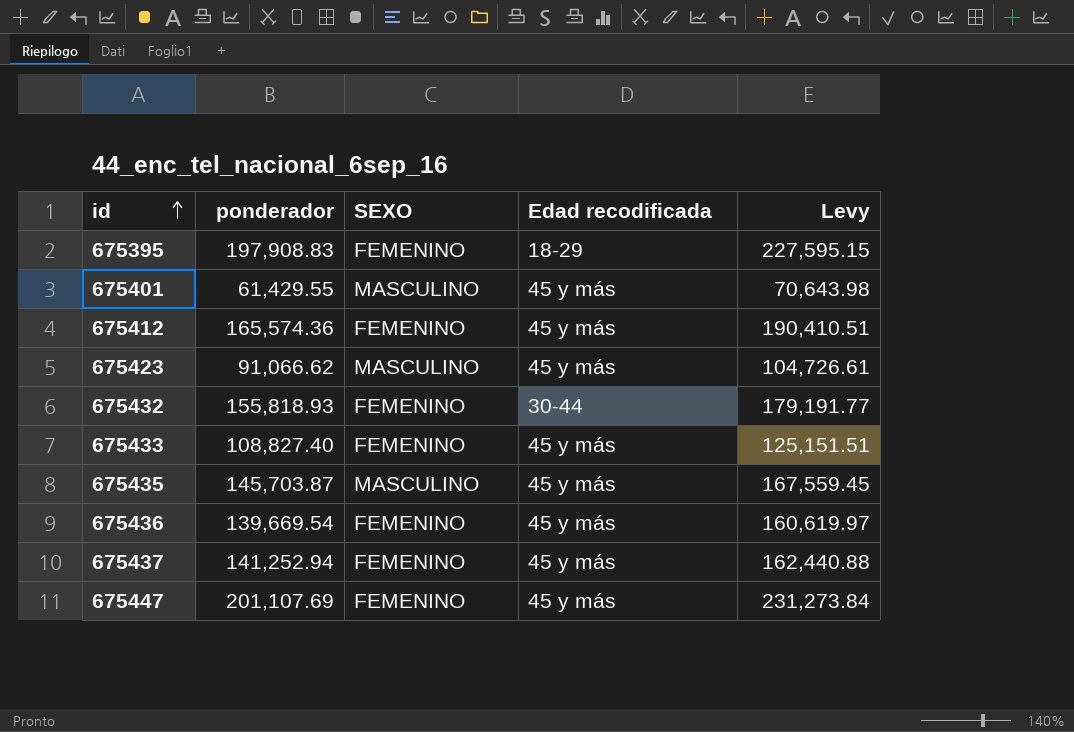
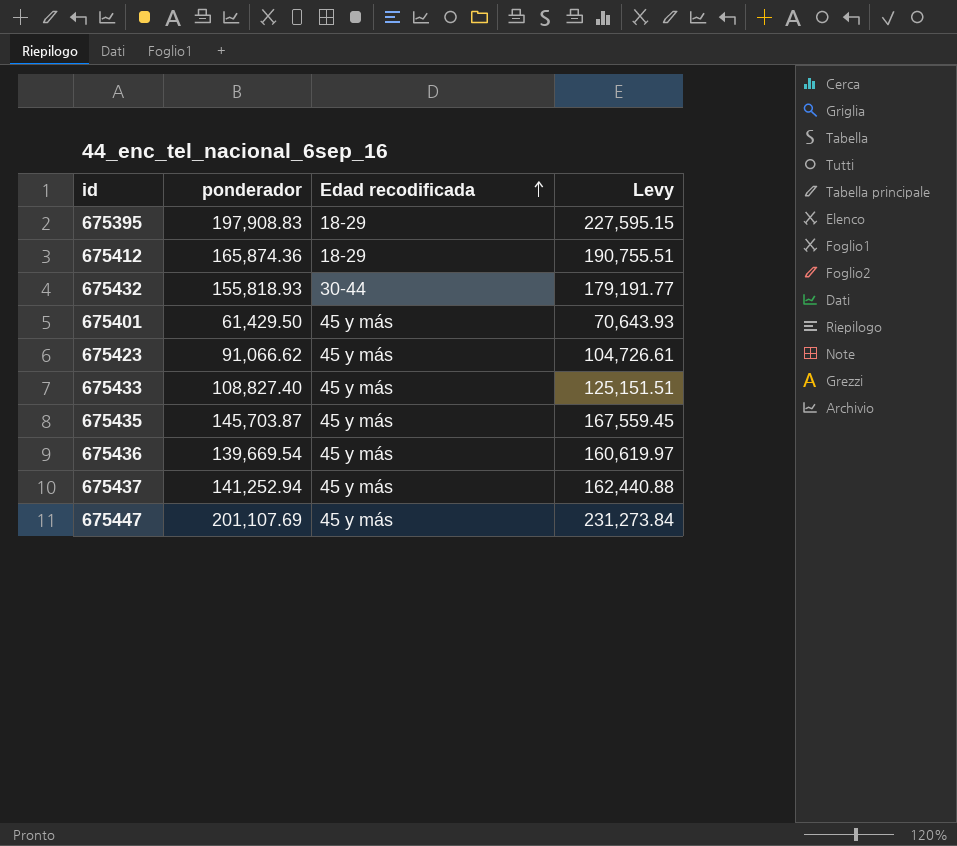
row order: id ascending -> Edad recodificada ascending
column SEXO | position: 3 -> none
675412 | ponderador: 165,574.36 -> 165,874.36
675412 | Edad recodificada: 45 y más -> 18-29
675412 | Levy: 190,410.51 -> 190,755.51
675401 | ponderador: 61,429.55 -> 61,429.50
675401 | Levy: 70,643.98 -> 70,643.93

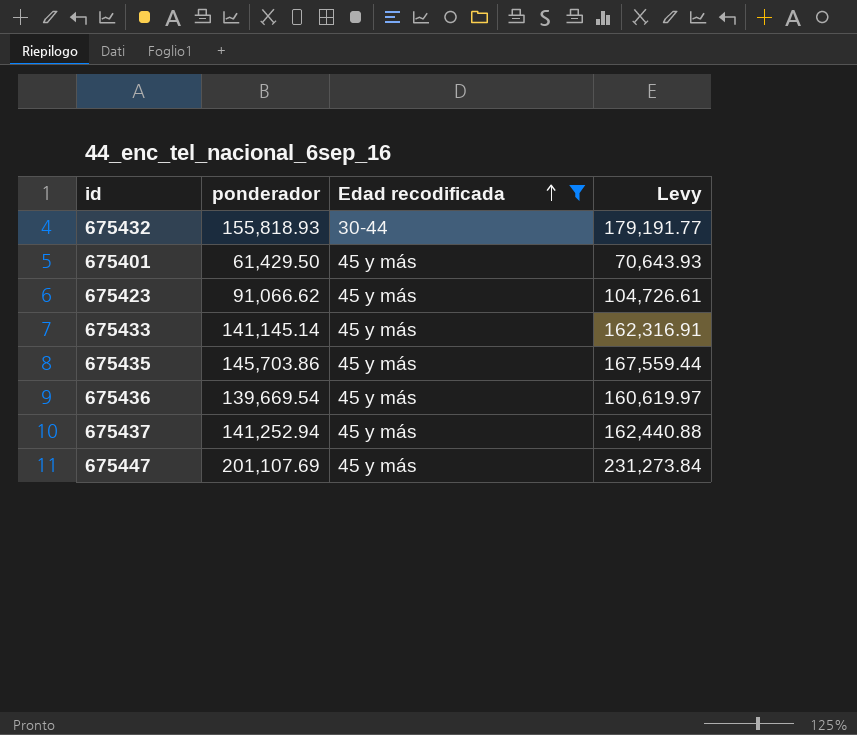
filter: none -> Edad recodificada != 18-29
675433 | ponderador: 108,827.40 -> 141,145.14
675433 | Levy: 125,151.51 -> 162,316.91
675435 | ponderador: 145,703.87 -> 145,703.86
675435 | Levy: 167,559.45 -> 167,559.44

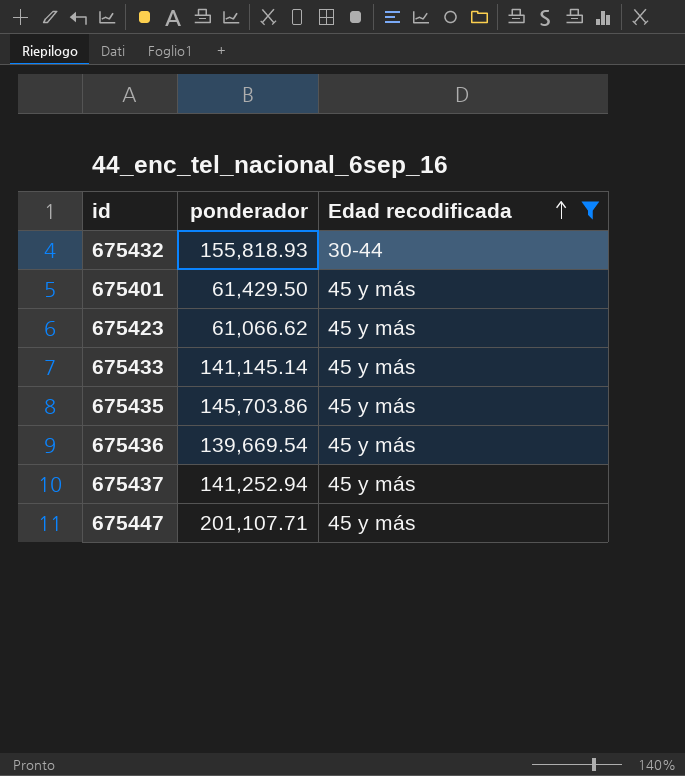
column Levy | formula: [ponderador] * 1.15 -> none
675423 | ponderador: 91,066.62 -> 61,066.62
675447 | ponderador: 201,107.69 -> 201,107.71

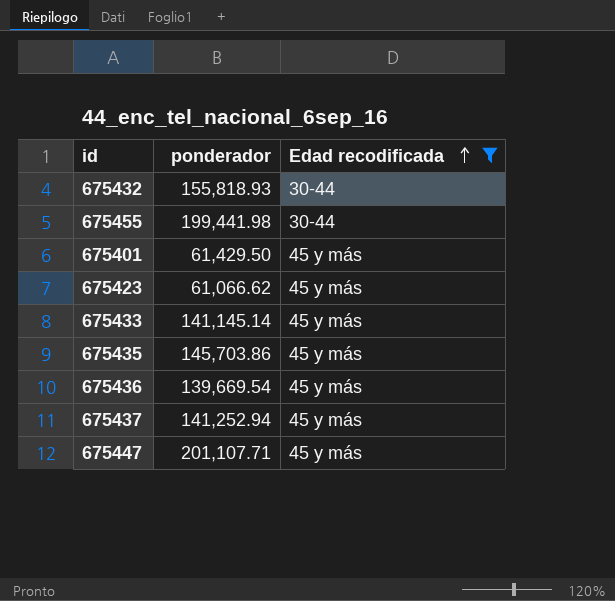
row 675455: none -> 199,441.98 | 30-44

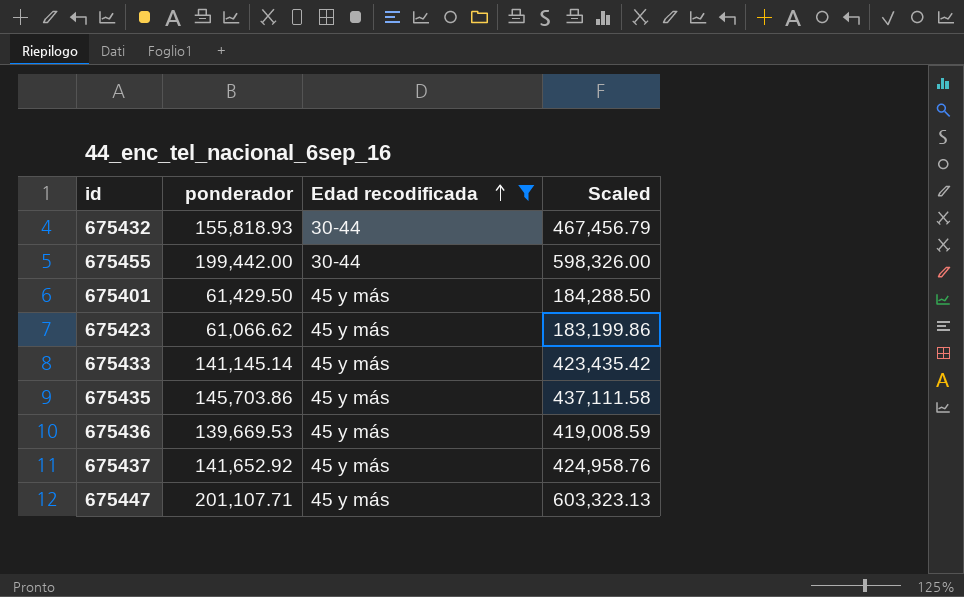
column Scaled | formula: none -> [ponderador] * 3
675455 | ponderador: 199,441.98 -> 199,442.00
675436 | ponderador: 139,669.54 -> 139,669.53
675437 | ponderador: 141,252.94 -> 141,652.92

